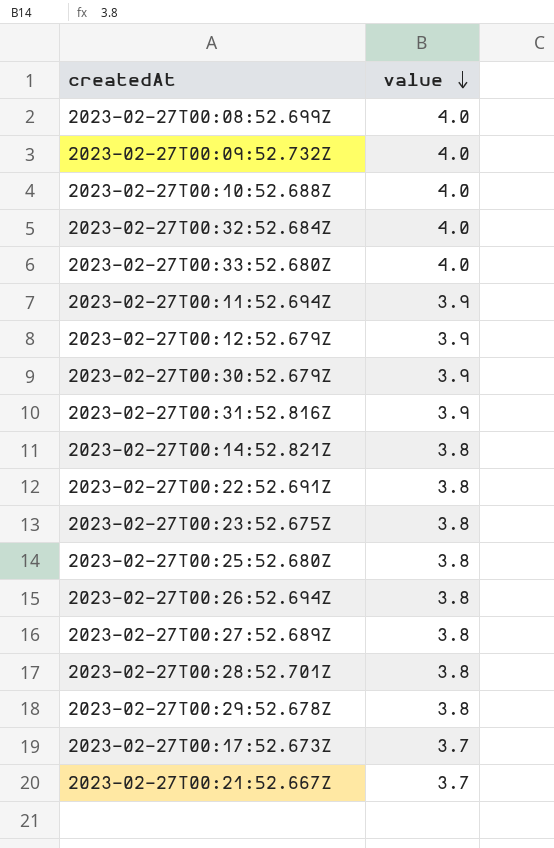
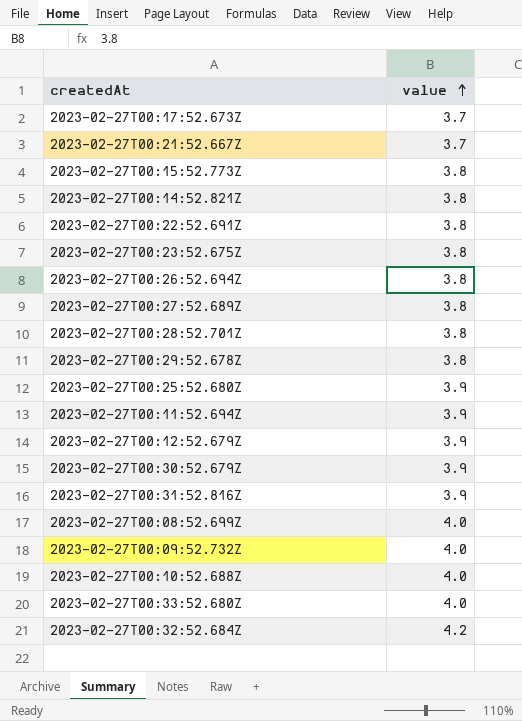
row order: value descending -> value ascending
row 2023-02-27T00:15:52.773Z: none -> 3.8
2023-02-27T00:25:52.680Z | value: 3.8 -> 3.9
2023-02-27T00:32:52.684Z | value: 4.0 -> 4.2

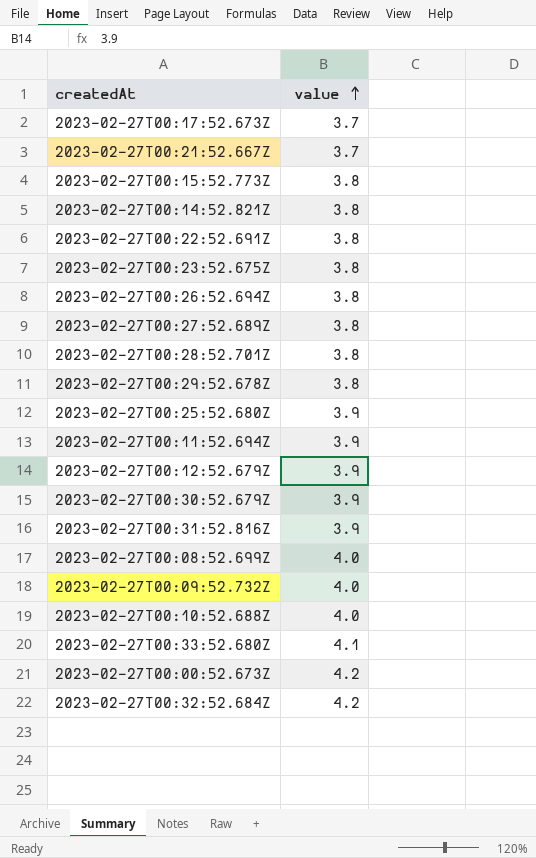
2023-02-27T00:33:52.680Z | value: 4.0 -> 4.1
row 2023-02-27T00:00:52.673Z: none -> 4.2

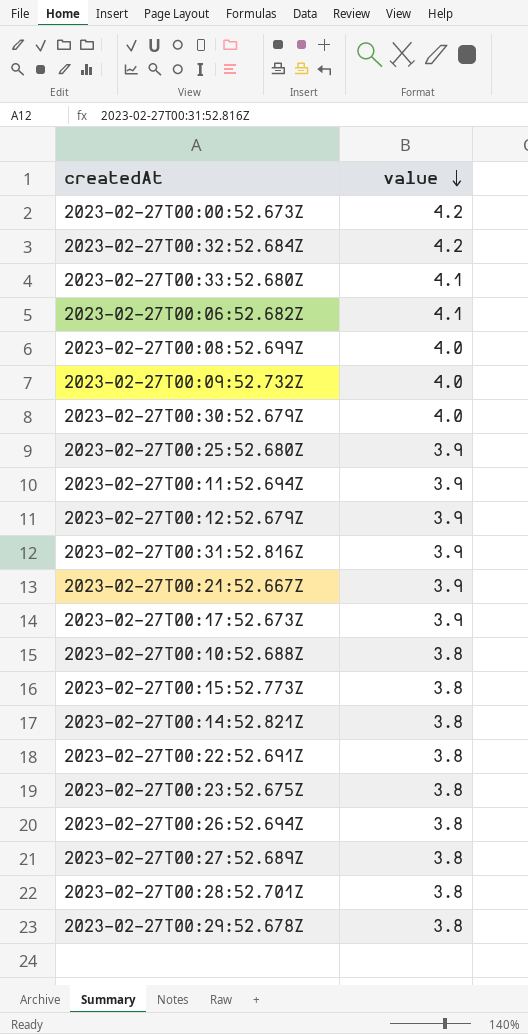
row order: value ascending -> value descending
row 2023-02-27T00:06:52.682Z: none -> 4.1
2023-02-27T00:30:52.679Z | value: 3.9 -> 4.0
2023-02-27T00:21:52.667Z | value: 3.7 -> 3.9
2023-02-27T00:17:52.673Z | value: 3.7 -> 3.9
2023-02-27T00:10:52.688Z | value: 4.0 -> 3.8

